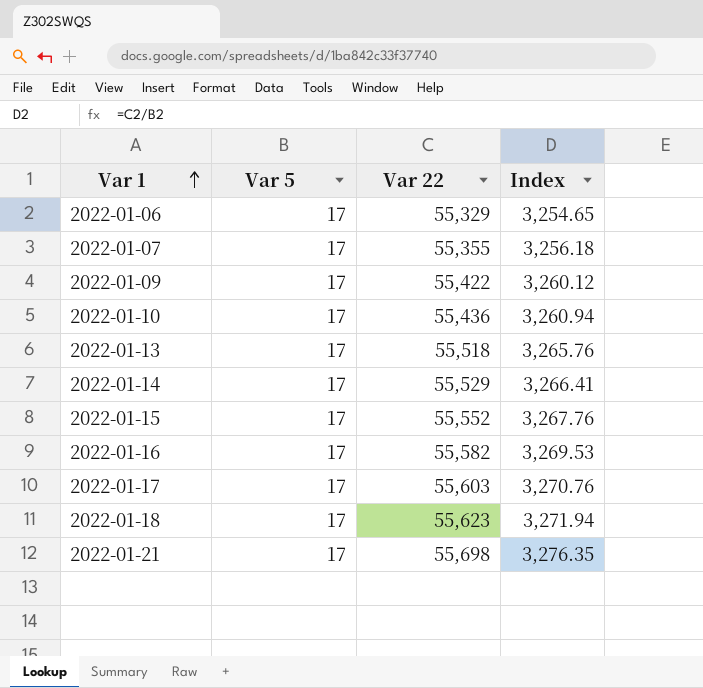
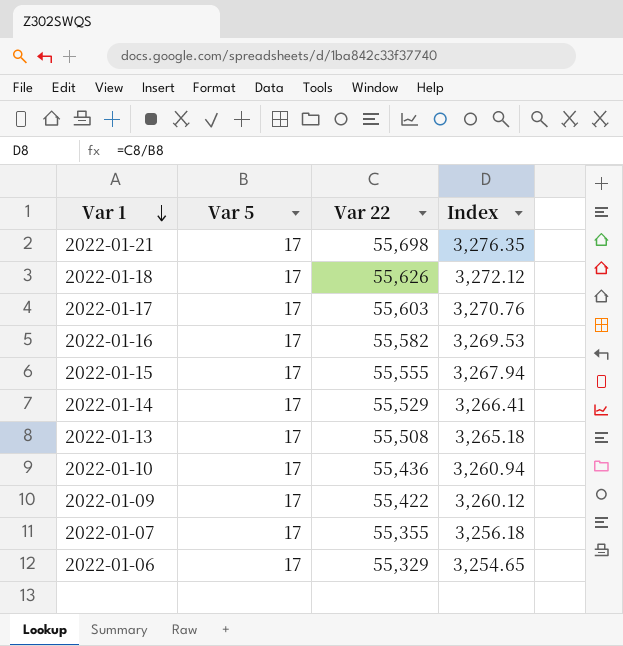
row order: Var 1 ascending -> Var 1 descending
2022-01-18 | Var 22: 55,623 -> 55,626
2022-01-18 | Index: 3,271.94 -> 3,272.12
2022-01-15 | Var 22: 55,552 -> 55,555
2022-01-15 | Index: 3,267.76 -> 3,267.94
2022-01-13 | Var 22: 55,518 -> 55,508
2022-01-13 | Index: 3,265.76 -> 3,265.18

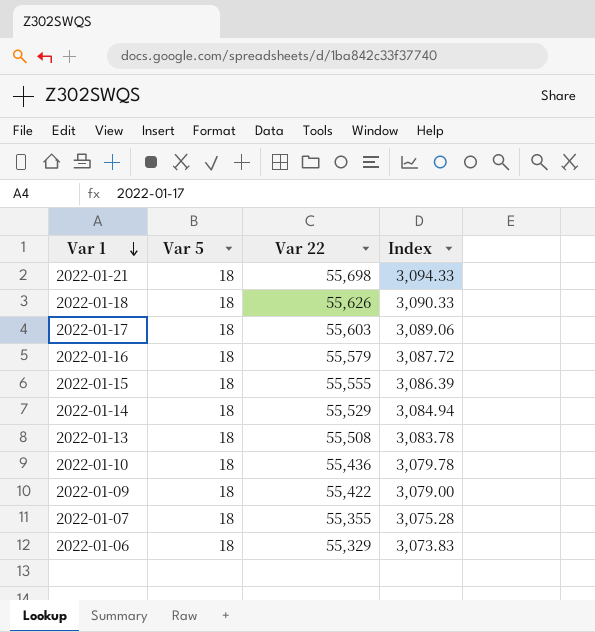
2022-01-21 | Var 5: 17 -> 18
2022-01-21 | Index: 3,276.35 -> 3,094.33
2022-01-18 | Var 5: 17 -> 18
2022-01-18 | Index: 3,272.12 -> 3,090.33
2022-01-17 | Var 5: 17 -> 18
2022-01-17 | Index: 3,270.76 -> 3,089.06
2022-01-16 | Var 5: 17 -> 18
2022-01-16 | Var 22: 55,582 -> 55,579
2022-01-16 | Index: 3,269.53 -> 3,087.72
2022-01-15 | Var 5: 17 -> 18
2022-01-15 | Index: 3,267.94 -> 3,086.39
2022-01-14 | Var 5: 17 -> 18
2022-01-14 | Index: 3,266.41 -> 3,084.94
2022-01-13 | Var 5: 17 -> 18
2022-01-13 | Index: 3,265.18 -> 3,083.78
2022-01-10 | Var 5: 17 -> 18
2022-01-10 | Index: 3,260.94 -> 3,079.78
2022-01-09 | Var 5: 17 -> 18
2022-01-09 | Index: 3,260.12 -> 3,079.00
2022-01-07 | Var 5: 17 -> 18
2022-01-07 | Index: 3,256.18 -> 3,075.28
2022-01-06 | Var 5: 17 -> 18
2022-01-06 | Index: 3,254.65 -> 3,073.83

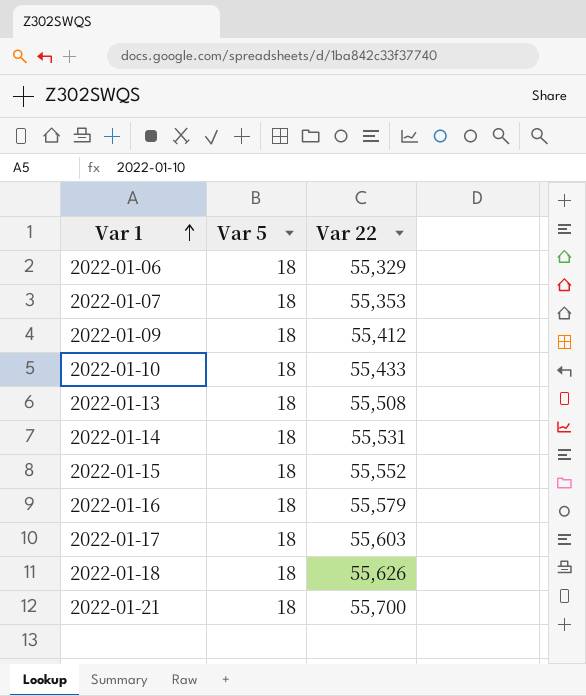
row order: Var 1 descending -> Var 1 ascending
column Index | formula: [Var 22] / [Var 5] -> none
2022-01-07 | Var 22: 55,355 -> 55,353
2022-01-09 | Var 22: 55,422 -> 55,412
2022-01-10 | Var 22: 55,436 -> 55,433
2022-01-14 | Var 22: 55,529 -> 55,531
2022-01-15 | Var 22: 55,555 -> 55,552
2022-01-21 | Var 22: 55,698 -> 55,700

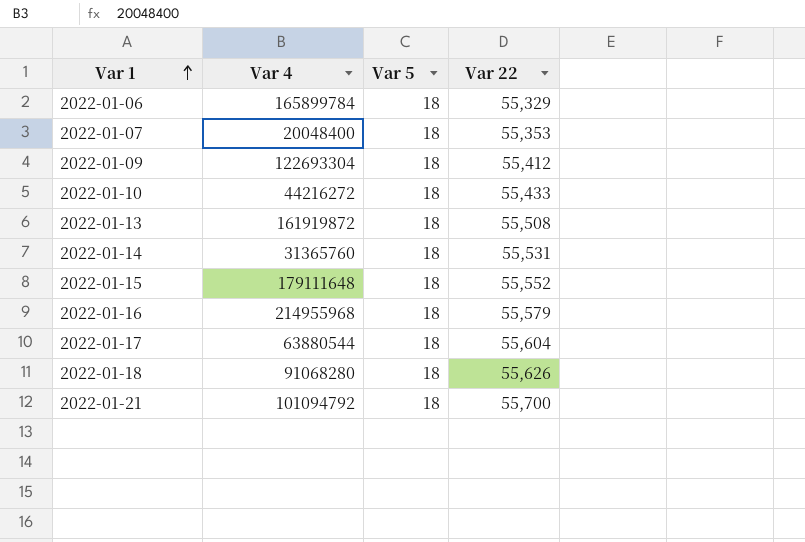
column Var 4 | position: none -> 2
2022-01-17 | Var 22: 55,603 -> 55,604

